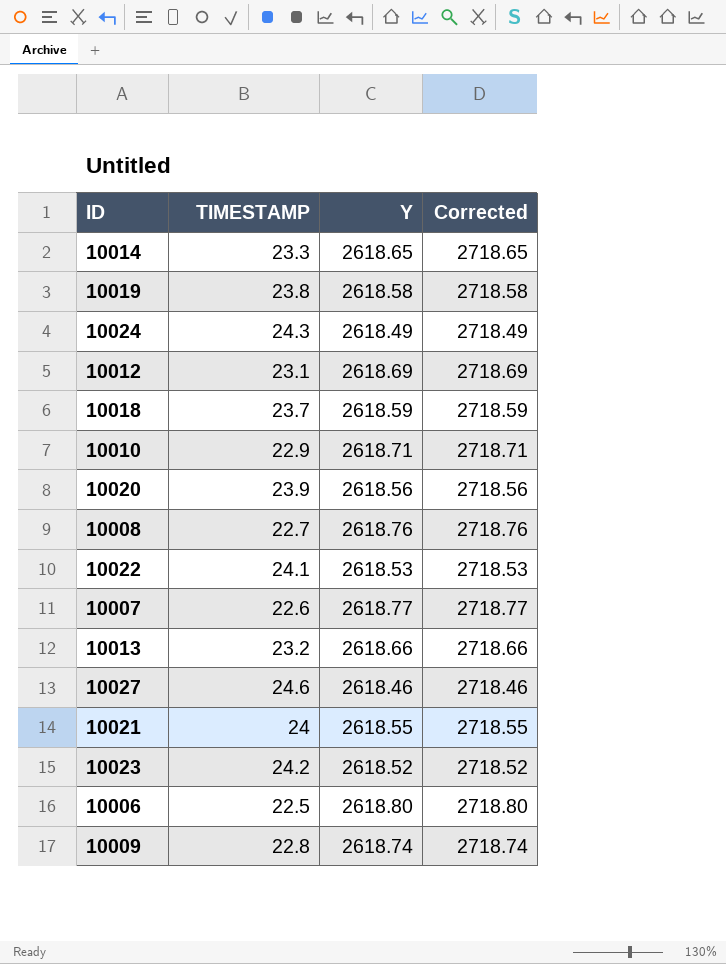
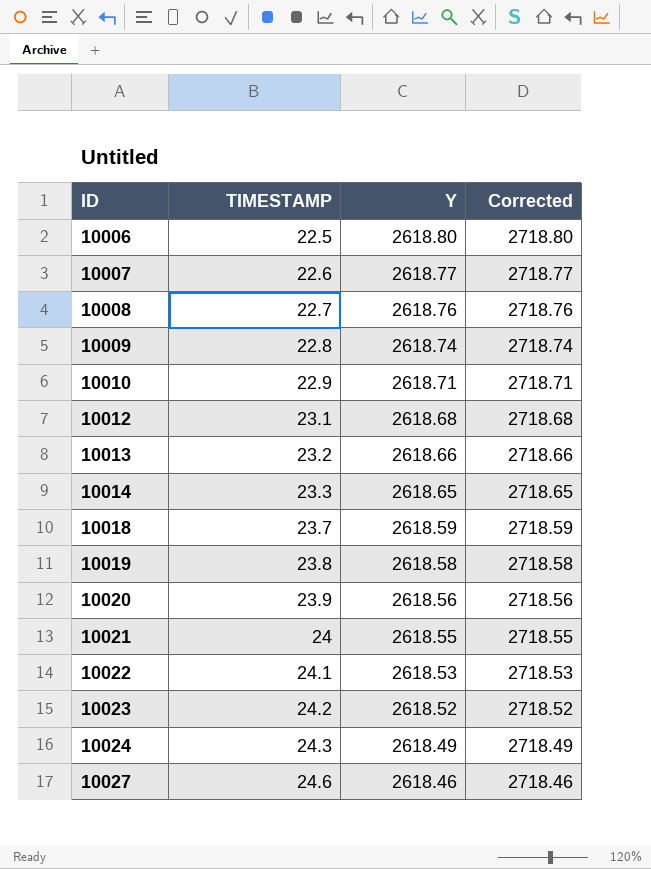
row order: none -> ID ascending
10012 | Y: 2618.69 -> 2618.68
10012 | Corrected: 2718.69 -> 2718.68

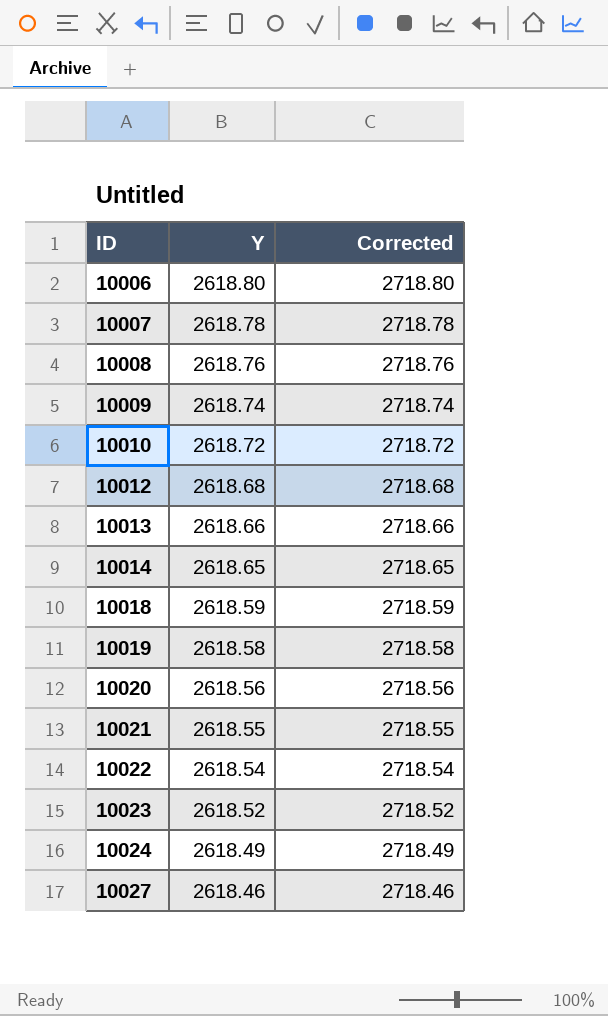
column TIMESTAMP | position: 2 -> none
10007 | Y: 2618.77 -> 2618.78
10007 | Corrected: 2718.77 -> 2718.78
10010 | Y: 2618.71 -> 2618.72
10010 | Corrected: 2718.71 -> 2718.72
10022 | Y: 2618.53 -> 2618.54
10022 | Corrected: 2718.53 -> 2718.54

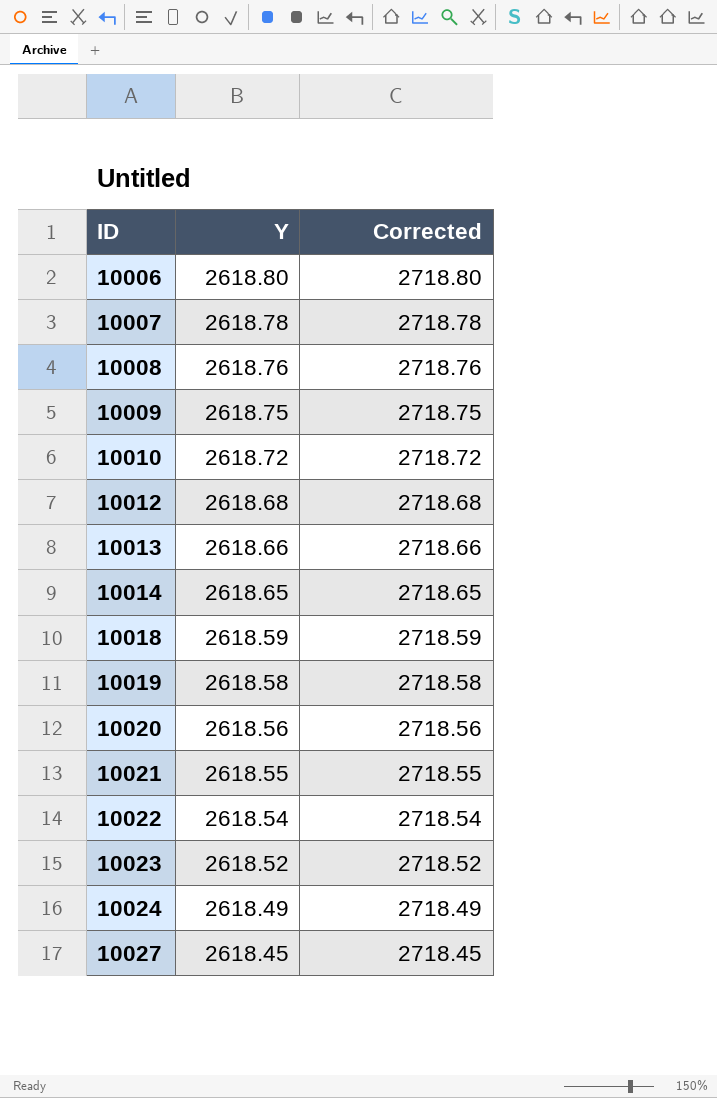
10009 | Y: 2618.74 -> 2618.75
10009 | Corrected: 2718.74 -> 2718.75
10027 | Y: 2618.46 -> 2618.45
10027 | Corrected: 2718.46 -> 2718.45

